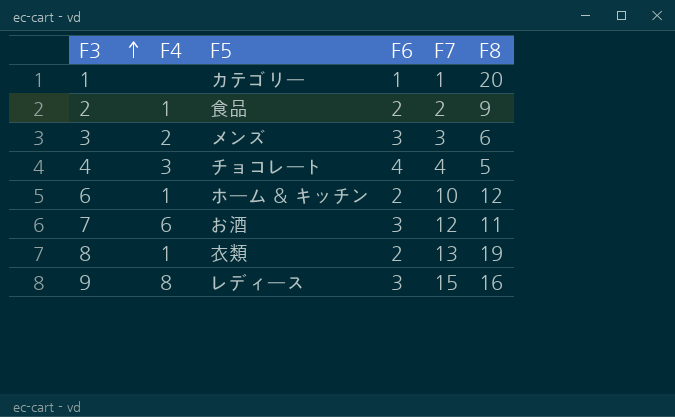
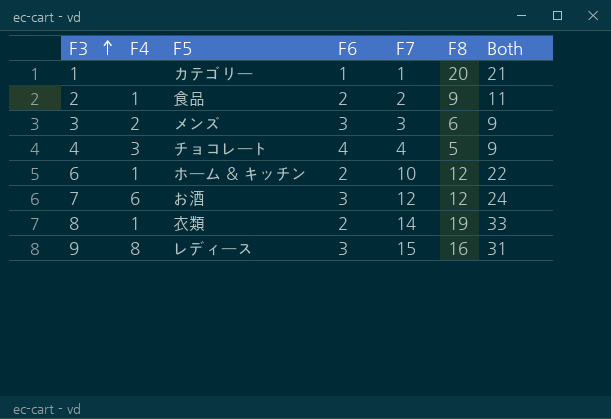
column Both | formula: none -> [F7] + [F8]
7 | F8: 11 -> 12
8 | F7: 13 -> 14

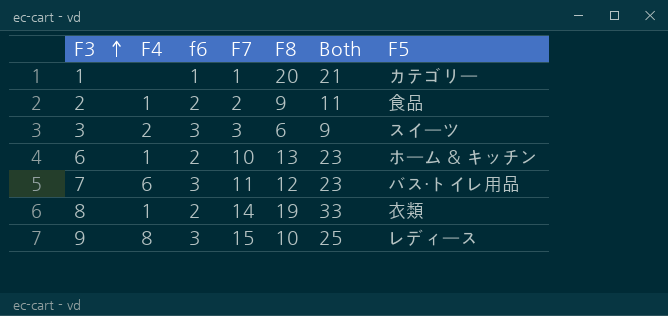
column name: F6 -> f6
column F5 | position: 3 -> 7
row 4: 3 | チョコレート | 4 | 4 | 5 | 9 -> none
3 | F5: メンズ -> スイーツ
6 | F8: 12 -> 13
6 | Both: 22 -> 23
7 | F7: 12 -> 11
7 | Both: 24 -> 23
7 | F5: お酒 -> バス・トイレ用品
9 | F8: 16 -> 10
9 | Both: 31 -> 25

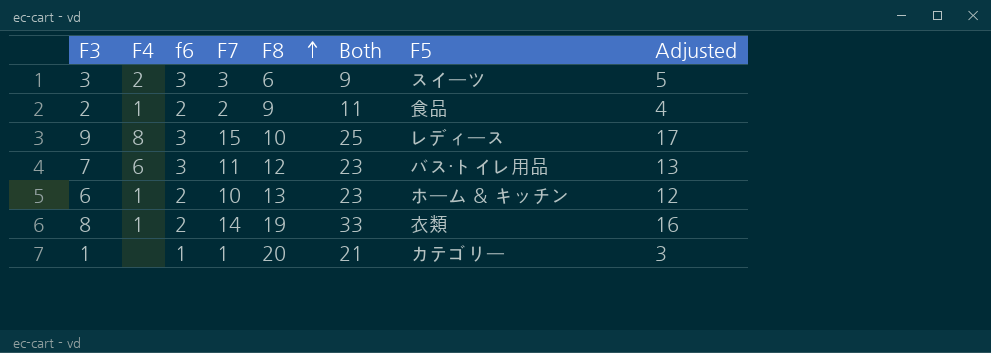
row order: F3 ascending -> F8 ascending
column Adjusted | formula: none -> [F7] + 2

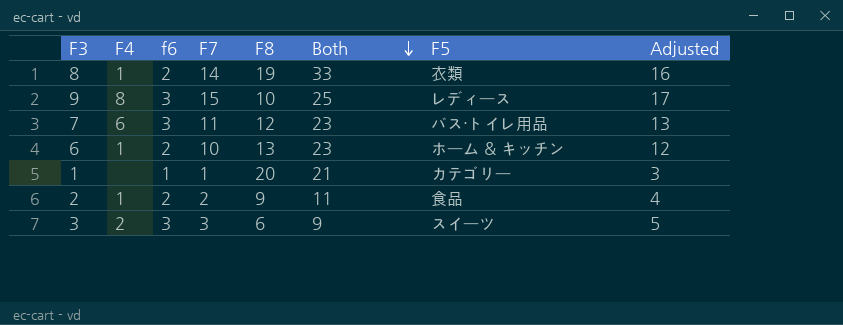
row order: F8 ascending -> Both descending

